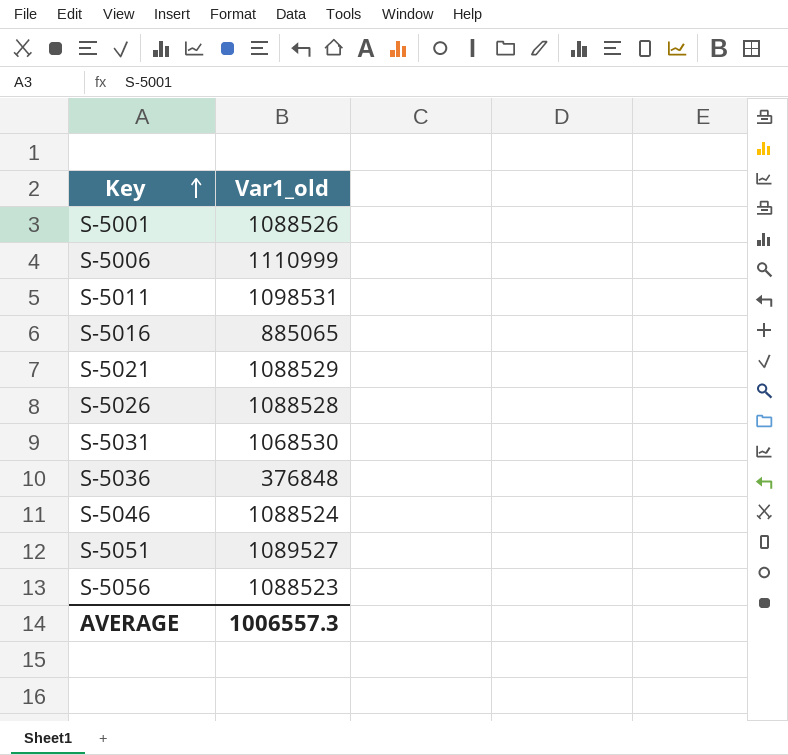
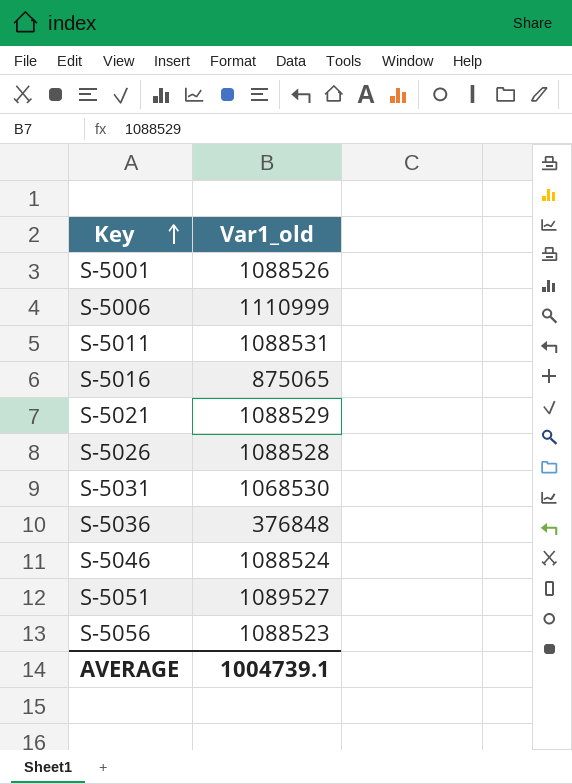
S-5011 | Var1_old: 1098531 -> 1088531
S-5016 | Var1_old: 885065 -> 875065
AVERAGE | Var1_old: 1006557.3 -> 1004739.1

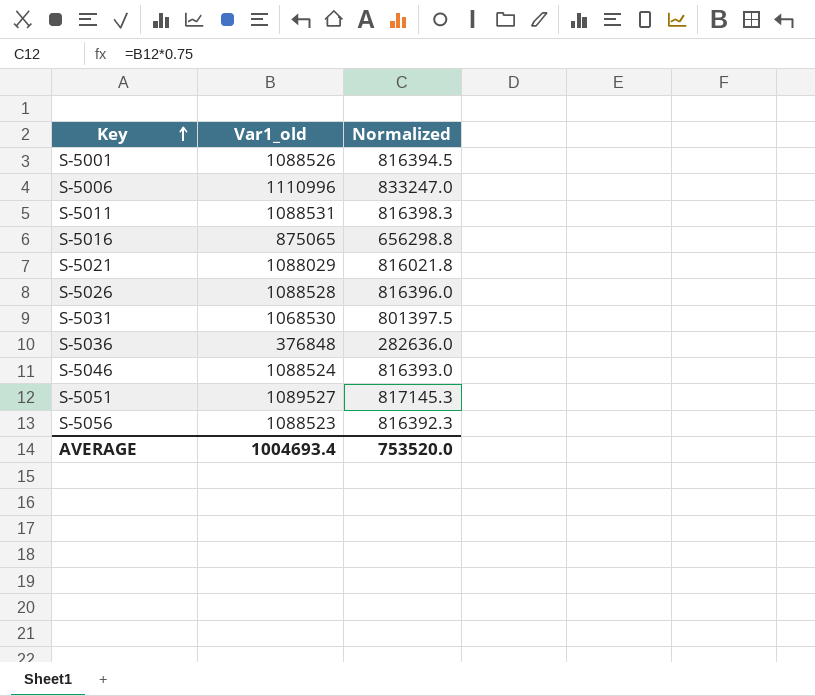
column Normalized | formula: none -> [Var1_old] * 0.75
S-5006 | Var1_old: 1110999 -> 1110996
S-5021 | Var1_old: 1088529 -> 1088029
AVERAGE | Var1_old: 1004739.1 -> 1004693.4

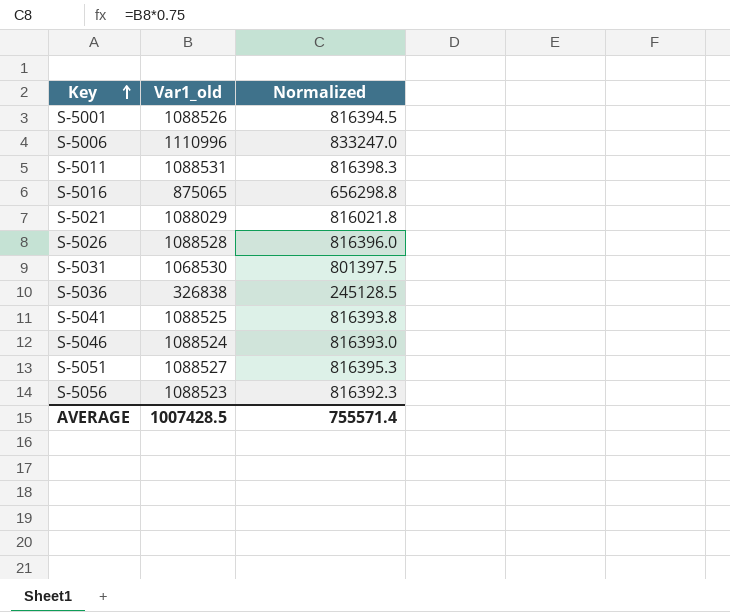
S-5036 | Var1_old: 376848 -> 326838
S-5036 | Normalized: 282636.0 -> 245128.5
row S-5041: none -> 1088525 | 816393.8
S-5051 | Var1_old: 1089527 -> 1088527
S-5051 | Normalized: 817145.3 -> 816395.3
AVERAGE | Var1_old: 1004693.4 -> 1007428.5
AVERAGE | Normalized: 753520.0 -> 755571.4

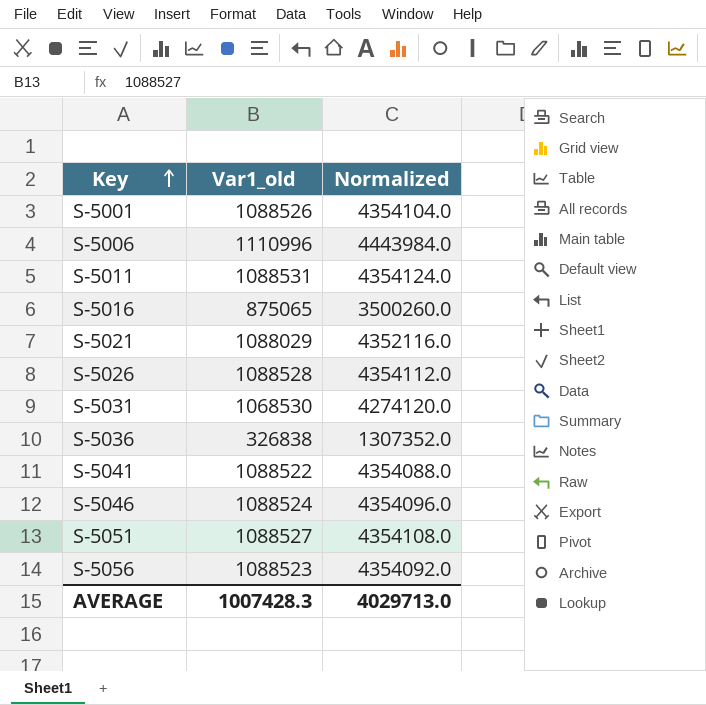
column Normalized | formula: [Var1_old] * 0.75 -> [Var1_old] * 4
S-5041 | Var1_old: 1088525 -> 1088522
AVERAGE | Var1_old: 1007428.5 -> 1007428.3
AVERAGE | Normalized: 755571.4 -> 4029713.0

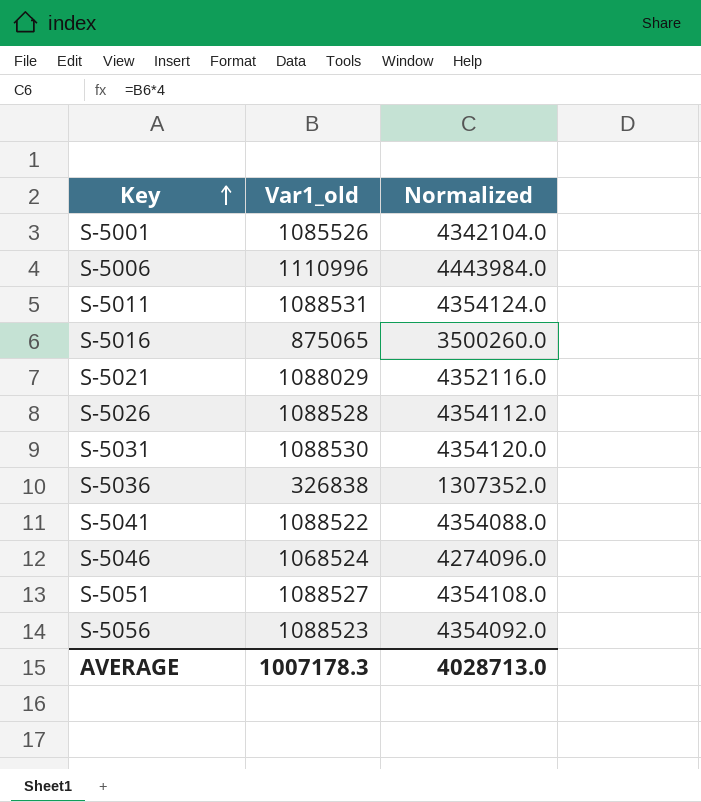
S-5001 | Var1_old: 1088526 -> 1085526
S-5001 | Normalized: 4354104.0 -> 4342104.0
S-5031 | Var1_old: 1068530 -> 1088530
S-5031 | Normalized: 4274120.0 -> 4354120.0
S-5046 | Var1_old: 1088524 -> 1068524
S-5046 | Normalized: 4354096.0 -> 4274096.0
AVERAGE | Var1_old: 1007428.3 -> 1007178.3
AVERAGE | Normalized: 4029713.0 -> 4028713.0

